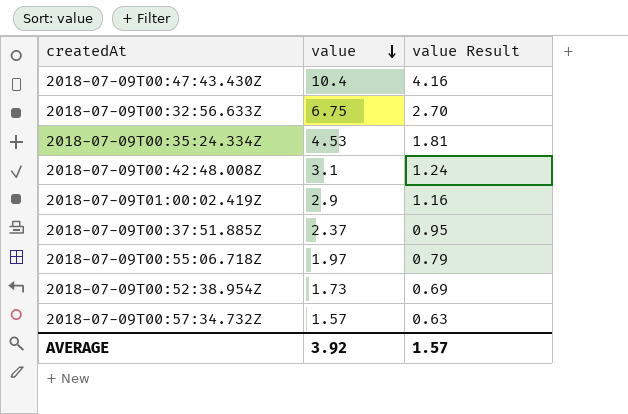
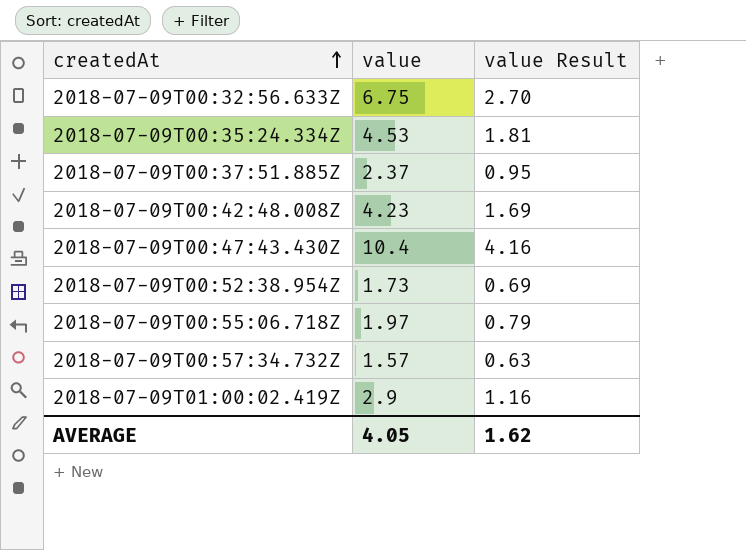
row order: value descending -> createdAt ascending
2018-07-09T00:42:48.008Z | value: 3.1 -> 4.23
2018-07-09T00:42:48.008Z | value Result: 1.24 -> 1.69
AVERAGE | value: 3.92 -> 4.05
AVERAGE | value Result: 1.57 -> 1.62

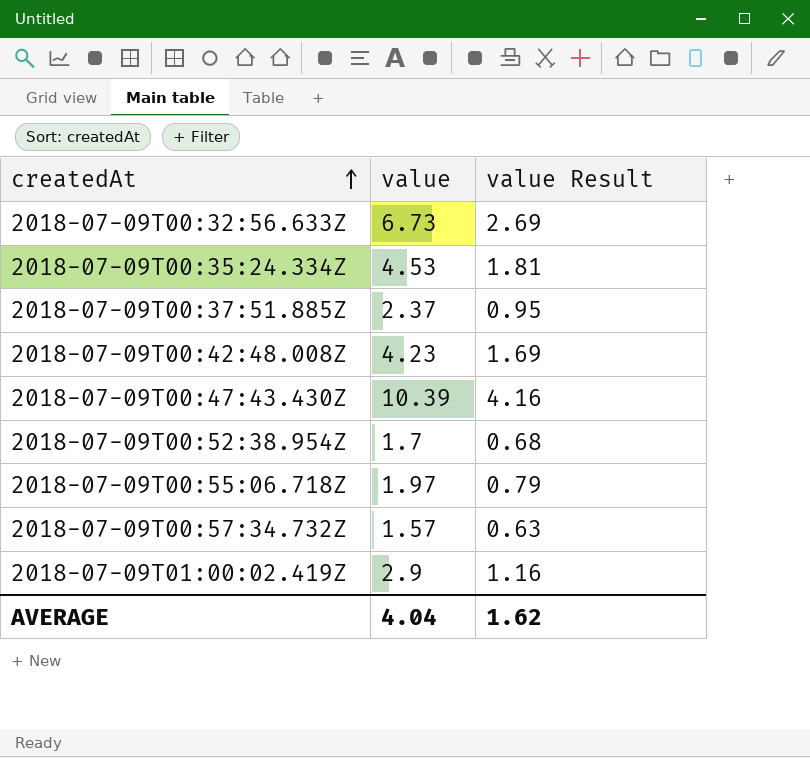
2018-07-09T00:32:56.633Z | value: 6.75 -> 6.73
2018-07-09T00:32:56.633Z | value Result: 2.70 -> 2.69
2018-07-09T00:47:43.430Z | value: 10.4 -> 10.39
2018-07-09T00:52:38.954Z | value: 1.73 -> 1.7
2018-07-09T00:52:38.954Z | value Result: 0.69 -> 0.68
AVERAGE | value: 4.05 -> 4.04

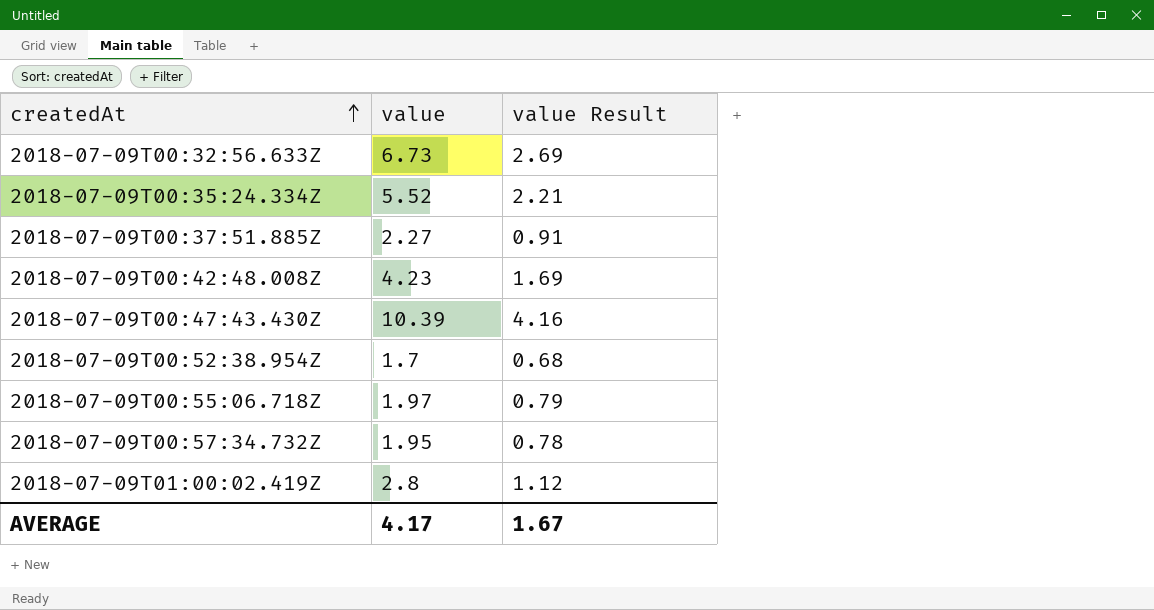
2018-07-09T00:35:24.334Z | value: 4.53 -> 5.52
2018-07-09T00:35:24.334Z | value Result: 1.81 -> 2.21
2018-07-09T00:37:51.885Z | value: 2.37 -> 2.27
2018-07-09T00:37:51.885Z | value Result: 0.95 -> 0.91
2018-07-09T00:57:34.732Z | value: 1.57 -> 1.95
2018-07-09T00:57:34.732Z | value Result: 0.63 -> 0.78
2018-07-09T01:00:02.419Z | value: 2.9 -> 2.8
2018-07-09T01:00:02.419Z | value Result: 1.16 -> 1.12
AVERAGE | value: 4.04 -> 4.17
AVERAGE | value Result: 1.62 -> 1.67

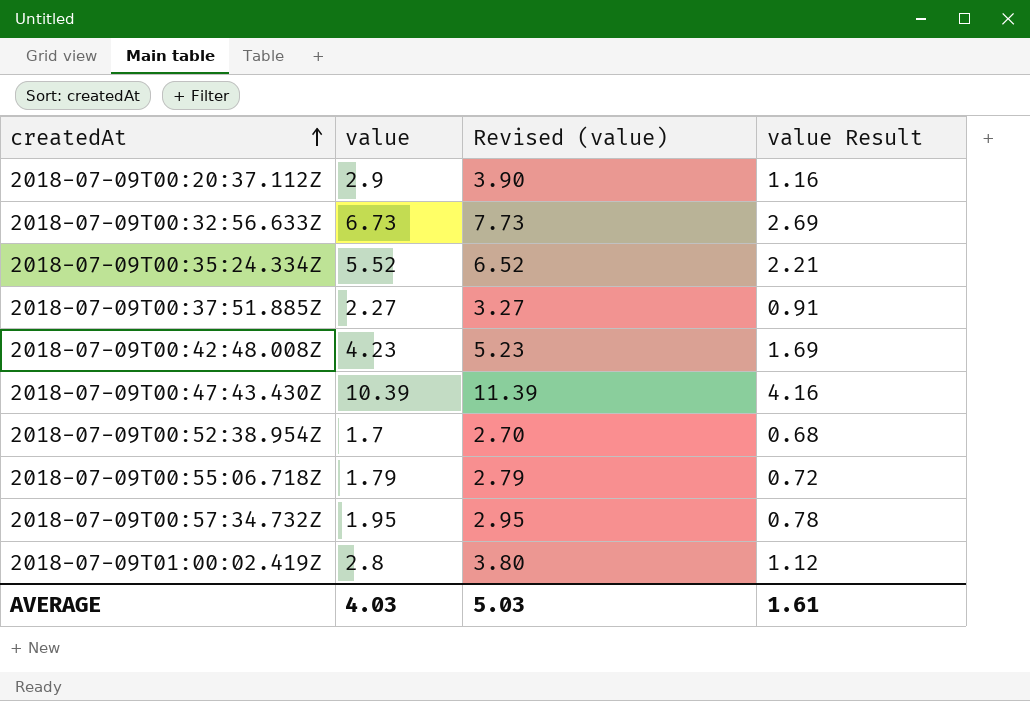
column Revised (value) | formula: none -> [value] + 1
row 2018-07-09T00:20:37.112Z: none -> 2.9 | 3.90 | 1.16
2018-07-09T00:55:06.718Z | value: 1.97 -> 1.79
2018-07-09T00:55:06.718Z | value Result: 0.79 -> 0.72
AVERAGE | value: 4.17 -> 4.03
AVERAGE | value Result: 1.67 -> 1.61

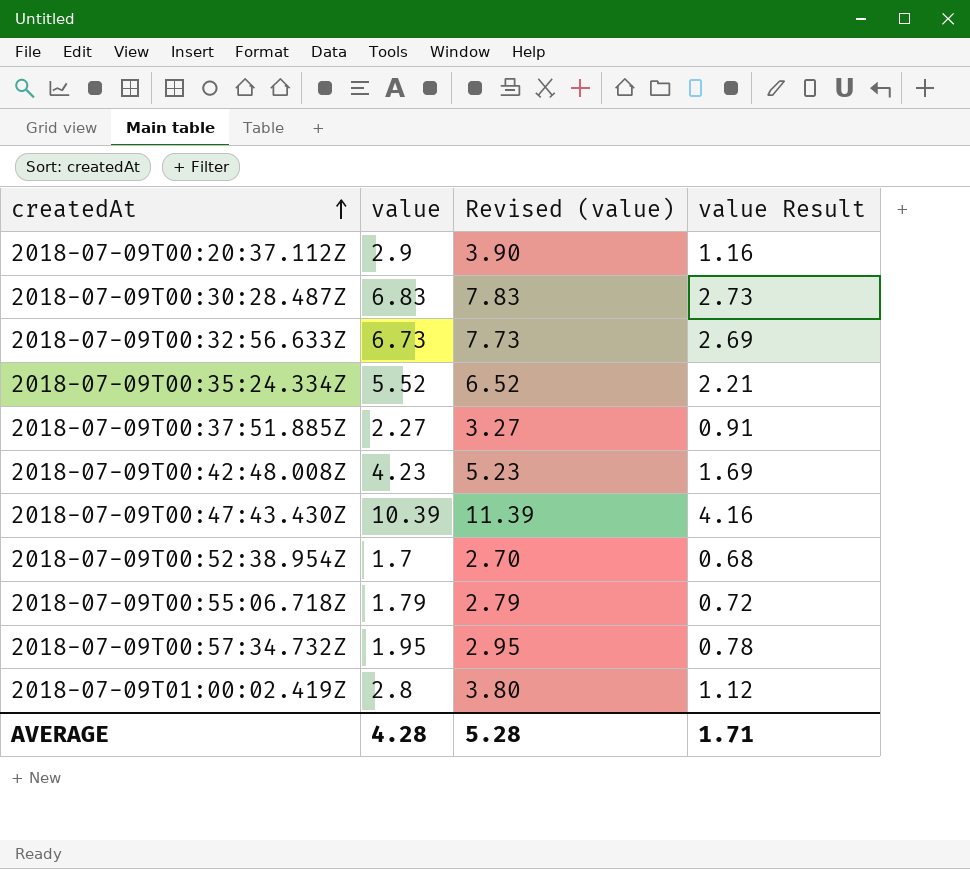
row 2018-07-09T00:30:28.487Z: none -> 6.83 | 7.83 | 2.73
AVERAGE | value: 4.03 -> 4.28
AVERAGE | Revised (value): 5.03 -> 5.28
AVERAGE | value Result: 1.61 -> 1.71

